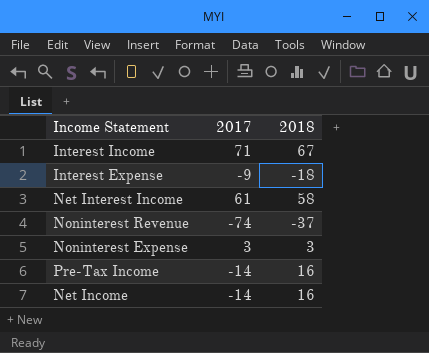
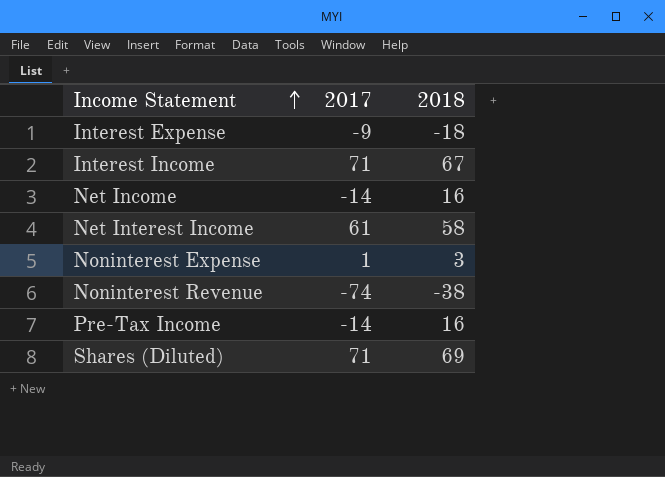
row order: none -> Income Statement ascending
Noninterest Expense | 2017: 3 -> 1
Noninterest Revenue | 2018: -37 -> -38
row Shares (Diluted): none -> 71 | 69

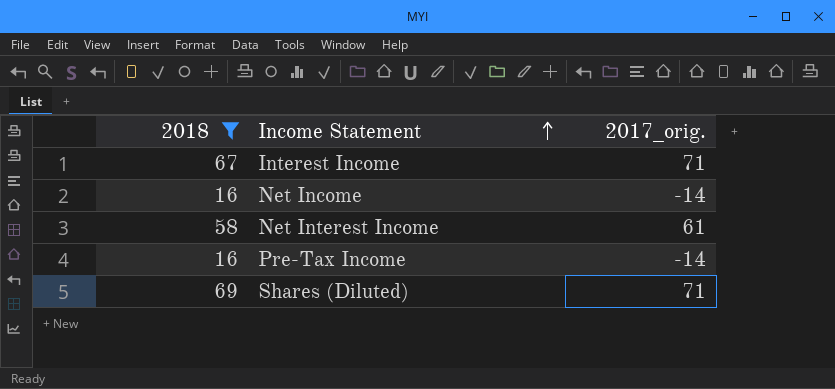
filter: none -> 2018 >= 16
column 2018 | position: 3 -> 1
column name: 2017 -> 2017_orig.

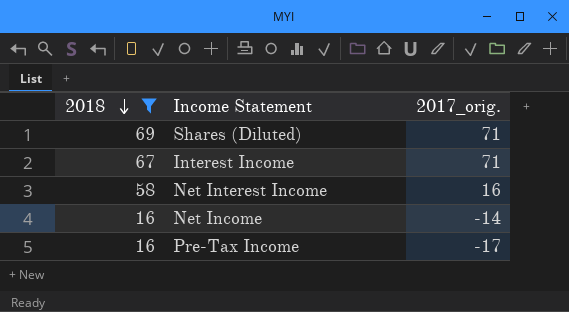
row order: Income Statement ascending -> 2018 descending
Net Interest Income | 2017_orig.: 61 -> 16
Pre-Tax Income | 2017_orig.: -14 -> -17

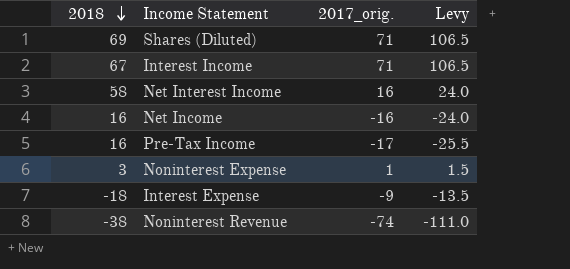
filter: 2018 >= 16 -> none
column Levy | formula: none -> [2017_orig.] * 1.5
Net Income | 2017_orig.: -14 -> -16

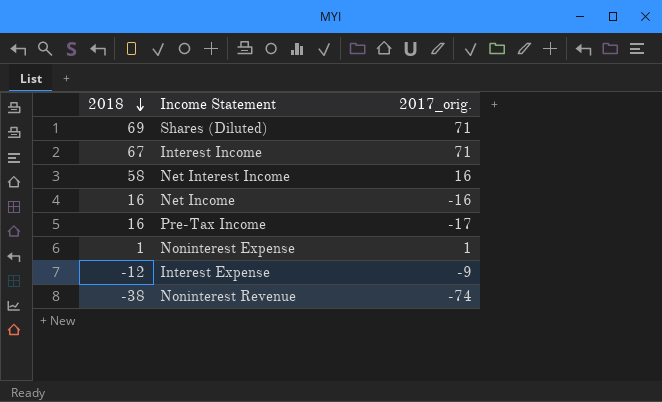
column Levy | formula: [2017_orig.] * 1.5 -> none
Noninterest Expense | 2018: 3 -> 1
Interest Expense | 2018: -18 -> -12

